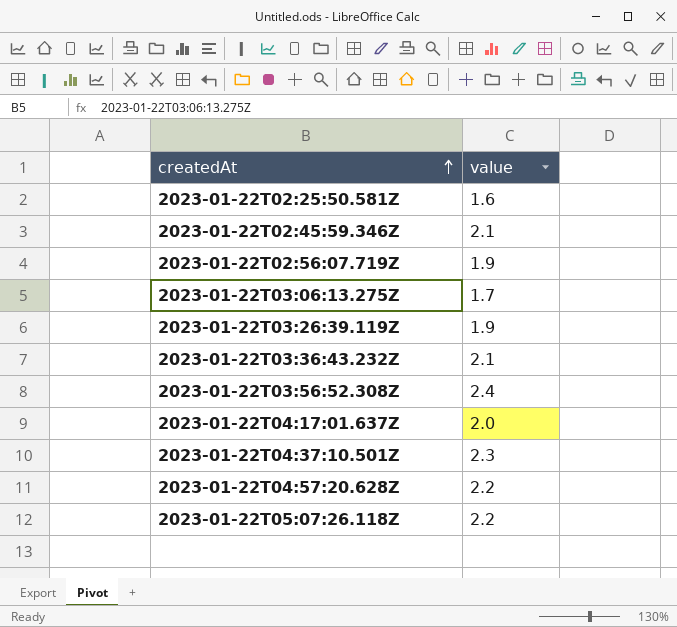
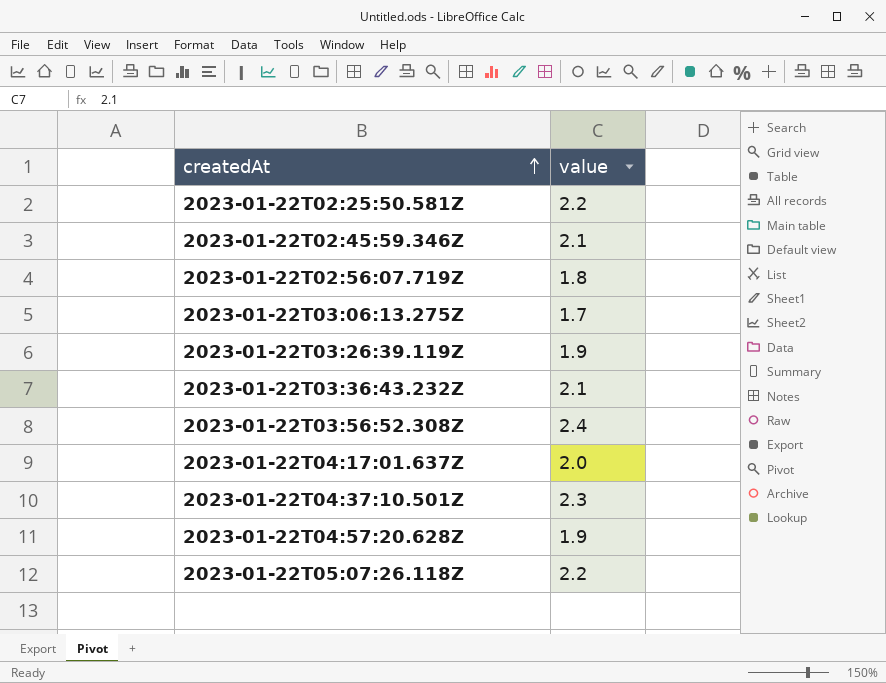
2023-01-22T02:25:50.581Z | value: 1.6 -> 2.2
2023-01-22T02:56:07.719Z | value: 1.9 -> 1.8
2023-01-22T04:57:20.628Z | value: 2.2 -> 1.9

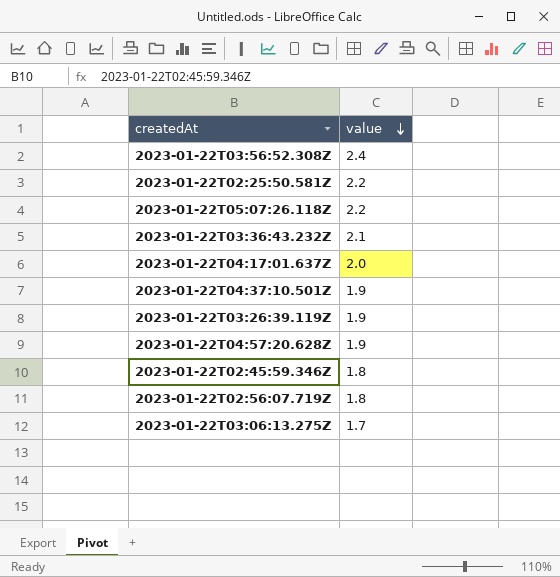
row order: createdAt ascending -> value descending
2023-01-22T04:37:10.501Z | value: 2.3 -> 1.9
2023-01-22T02:45:59.346Z | value: 2.1 -> 1.8

